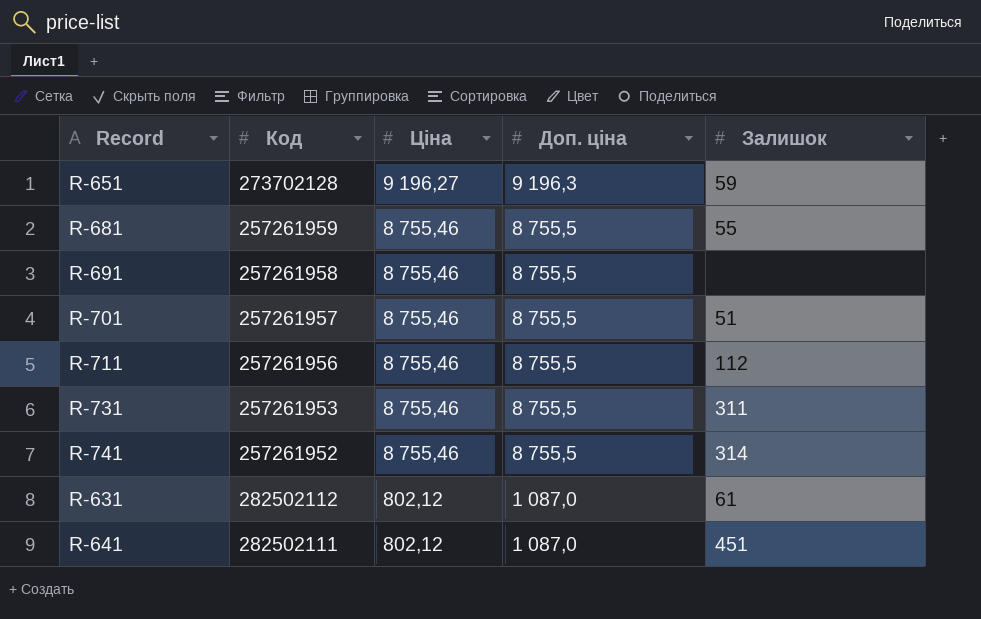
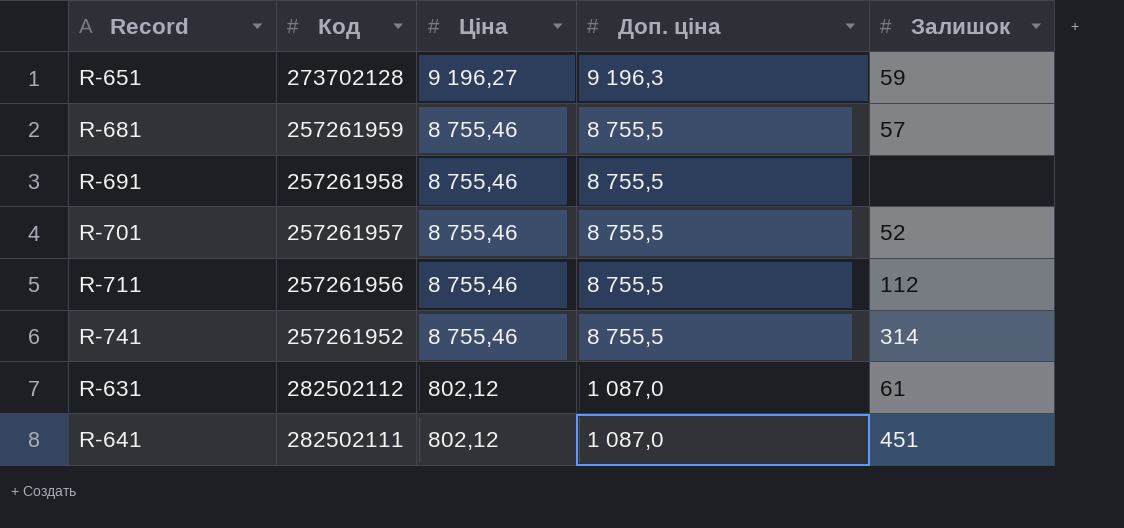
row R-731: 257261953 | 8 755,46 | 8 755,5 | 311 -> none
R-681 | Залишок: 55 -> 57
R-701 | Залишок: 51 -> 52

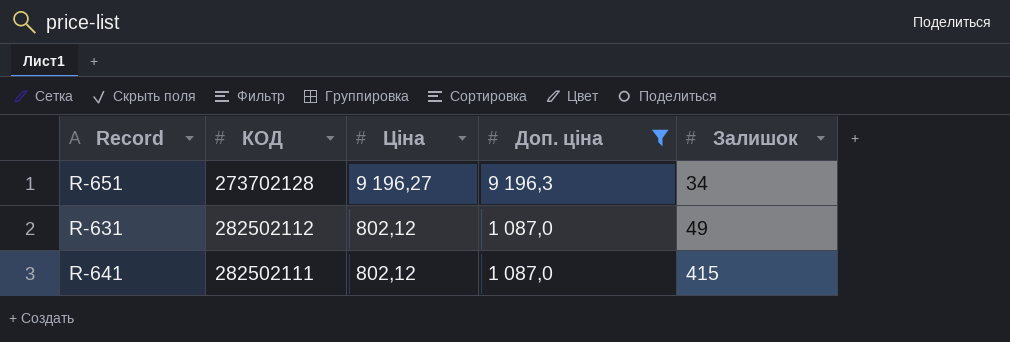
filter: none -> Доп. ціна != 8 755,5
column name: Код -> КОД
R-651 | Залишок: 59 -> 34
R-631 | Залишок: 61 -> 49
R-641 | Залишок: 451 -> 415

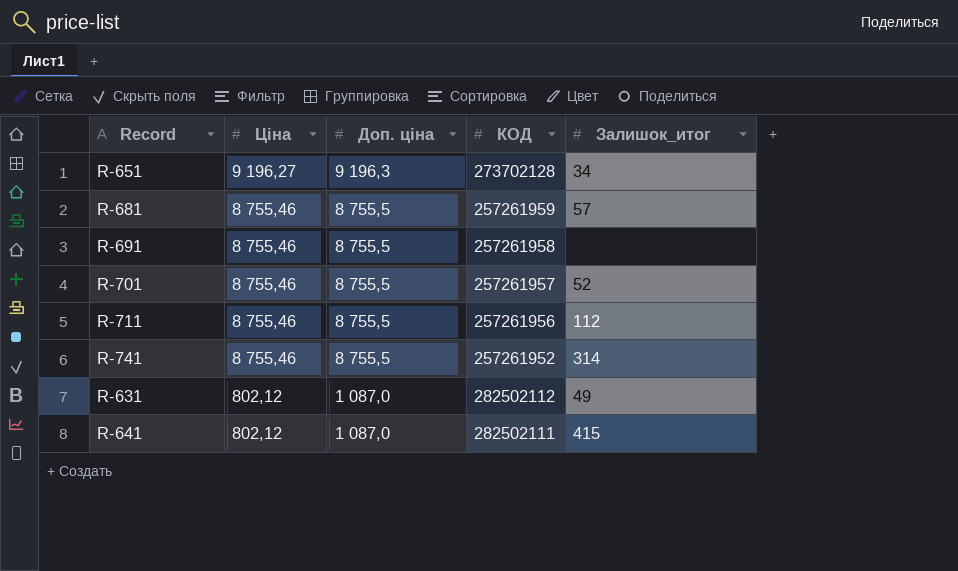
filter: Доп. ціна != 8 755,5 -> none
column КОД | position: 2 -> 4
column name: Залишок -> Залишок_итог

